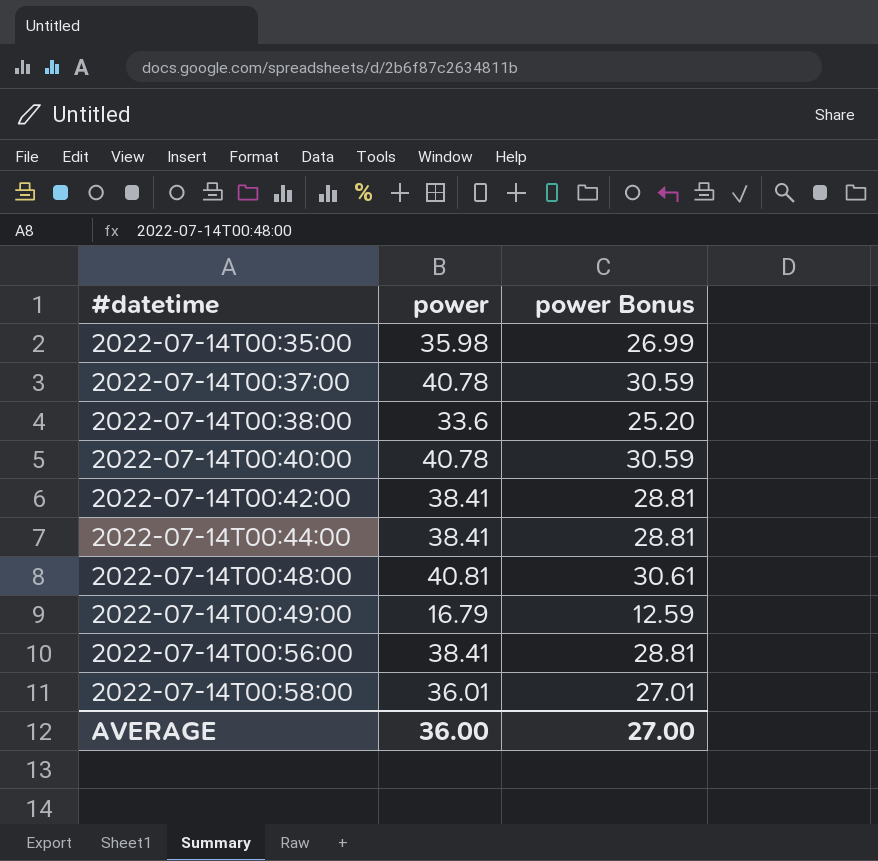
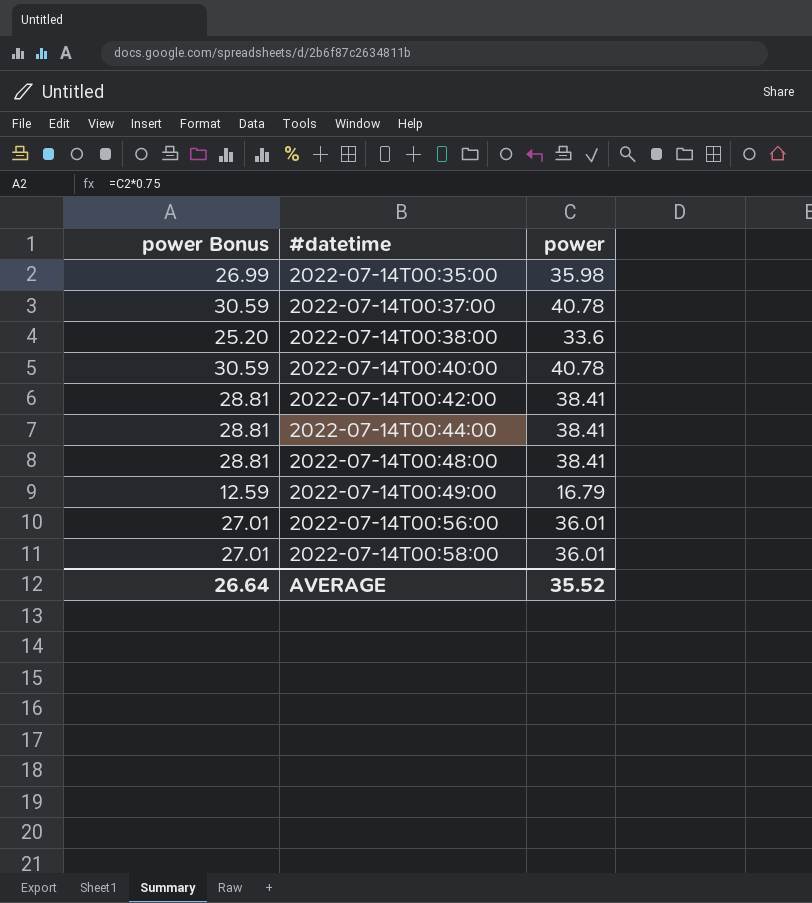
column power Bonus | position: 3 -> 1
2022-07-14T00:48:00 | power Bonus: 30.61 -> 28.81
2022-07-14T00:48:00 | power: 40.81 -> 38.41
2022-07-14T00:56:00 | power Bonus: 28.81 -> 27.01
2022-07-14T00:56:00 | power: 38.41 -> 36.01
AVERAGE | power Bonus: 27.00 -> 26.64
AVERAGE | power: 36.00 -> 35.52

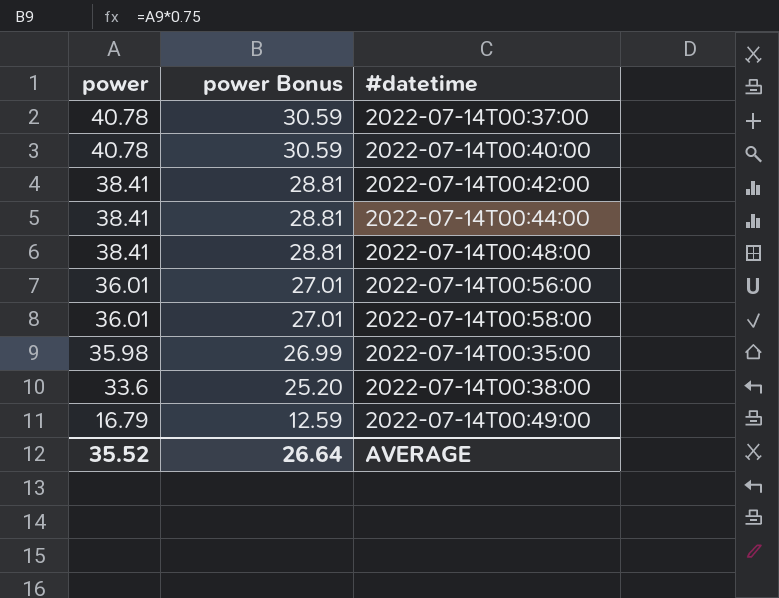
row order: #datetime ascending -> power descending
column power | position: 3 -> 1

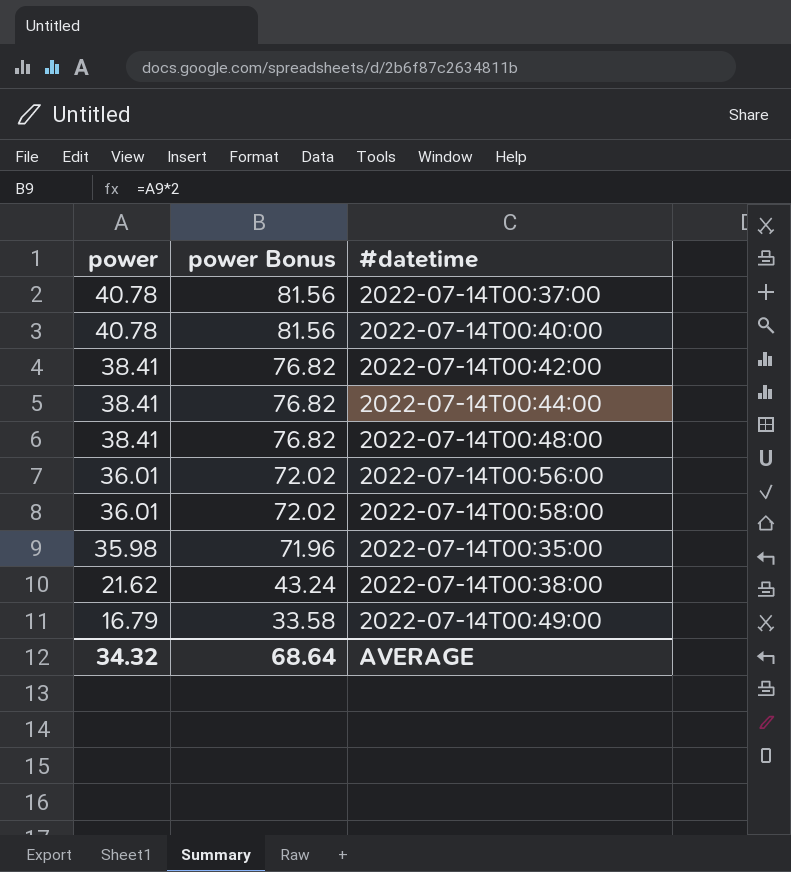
column power Bonus | formula: [power] * 0.75 -> [power] * 2
2022-07-14T00:38:00 | power: 33.6 -> 21.62
AVERAGE | power: 35.52 -> 34.32
AVERAGE | power Bonus: 26.64 -> 68.64

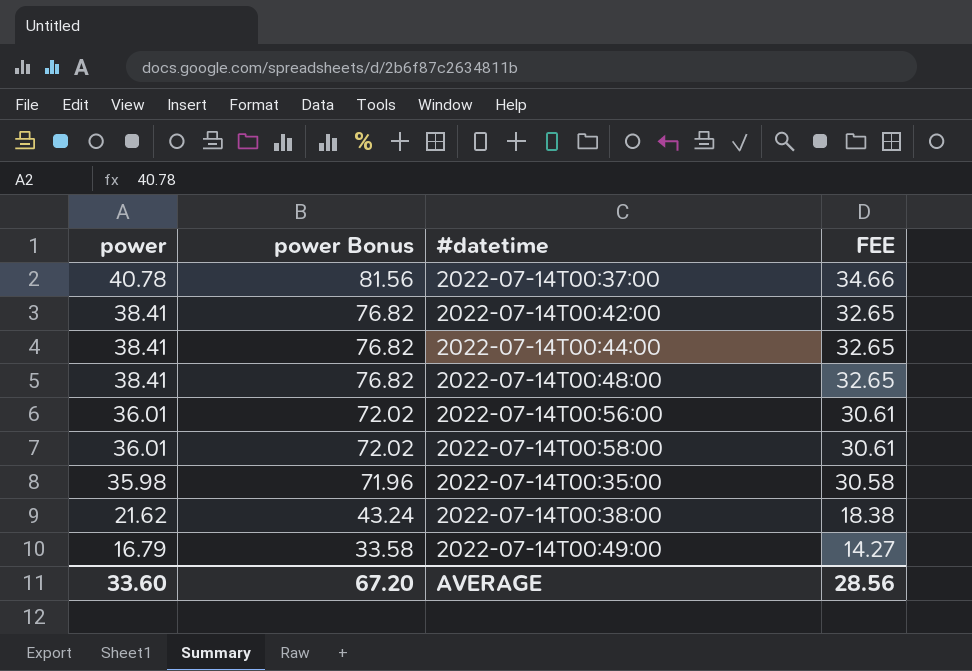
column FEE | formula: none -> [power] * 0.85
row 2022-07-14T00:40:00: 40.78 | 81.56 -> none
AVERAGE | power: 34.32 -> 33.60
AVERAGE | power Bonus: 68.64 -> 67.20

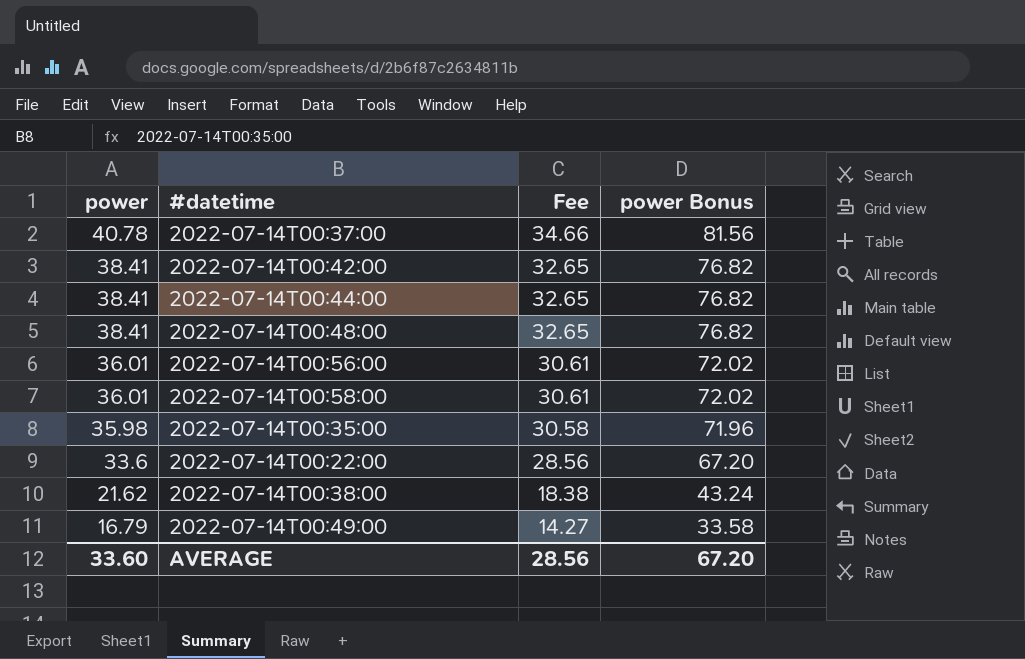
column name: FEE -> Fee
column power Bonus | position: 2 -> 4
row 2022-07-14T00:22:00: none -> 33.6 | 28.56 | 67.20

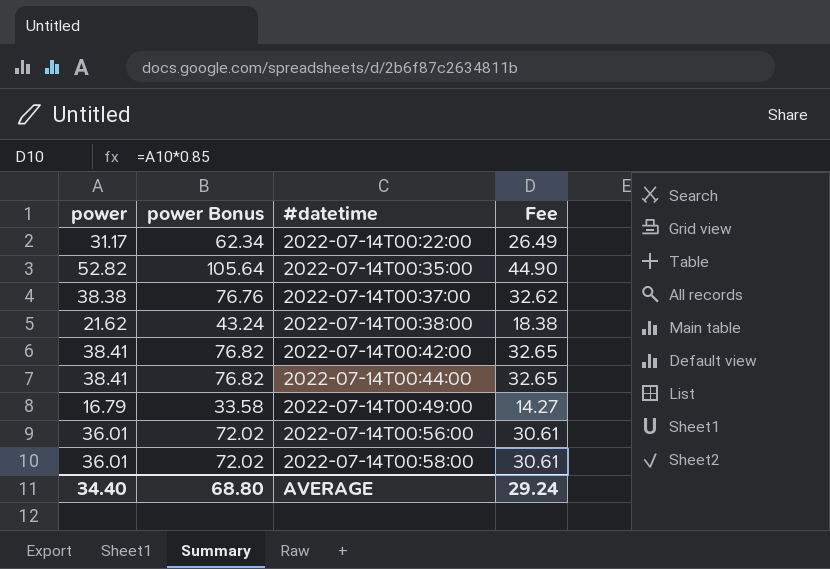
row order: power descending -> #datetime ascending
column power Bonus | position: 4 -> 2
row 2022-07-14T00:48:00: 38.41 | 32.65 | 76.82 -> none
2022-07-14T00:22:00 | power: 33.6 -> 31.17
2022-07-14T00:22:00 | power Bonus: 67.20 -> 62.34
2022-07-14T00:22:00 | Fee: 28.56 -> 26.49
2022-07-14T00:35:00 | power: 35.98 -> 52.82
2022-07-14T00:35:00 | power Bonus: 71.96 -> 105.64
2022-07-14T00:35:00 | Fee: 30.58 -> 44.90
2022-07-14T00:37:00 | power: 40.78 -> 38.38
2022-07-14T00:37:00 | power Bonus: 81.56 -> 76.76
2022-07-14T00:37:00 | Fee: 34.66 -> 32.62
AVERAGE | power: 33.60 -> 34.40
AVERAGE | power Bonus: 67.20 -> 68.80
AVERAGE | Fee: 28.56 -> 29.24

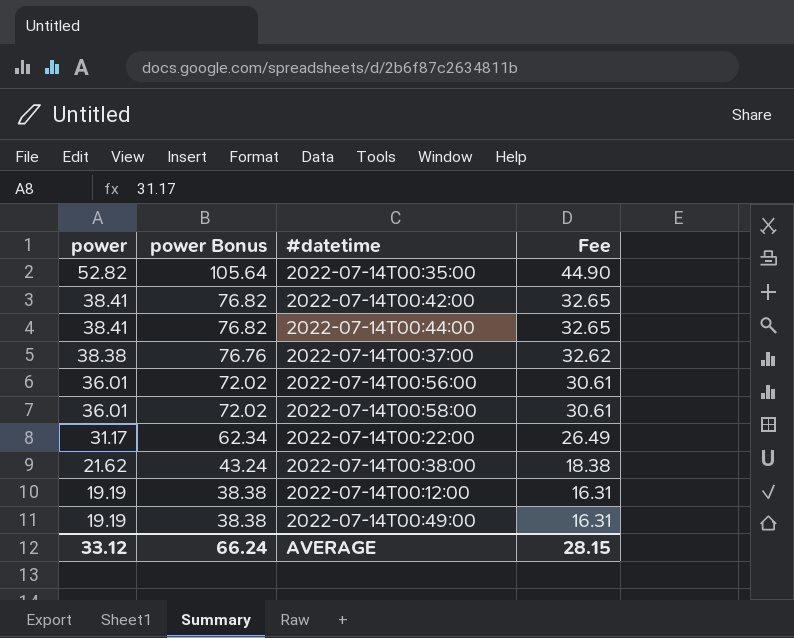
row order: #datetime ascending -> power descending
row 2022-07-14T00:12:00: none -> 19.19 | 38.38 | 16.31
2022-07-14T00:49:00 | power: 16.79 -> 19.19
2022-07-14T00:49:00 | power Bonus: 33.58 -> 38.38
2022-07-14T00:49:00 | Fee: 14.27 -> 16.31
AVERAGE | power: 34.40 -> 33.12
AVERAGE | power Bonus: 68.80 -> 66.24
AVERAGE | Fee: 29.24 -> 28.15

